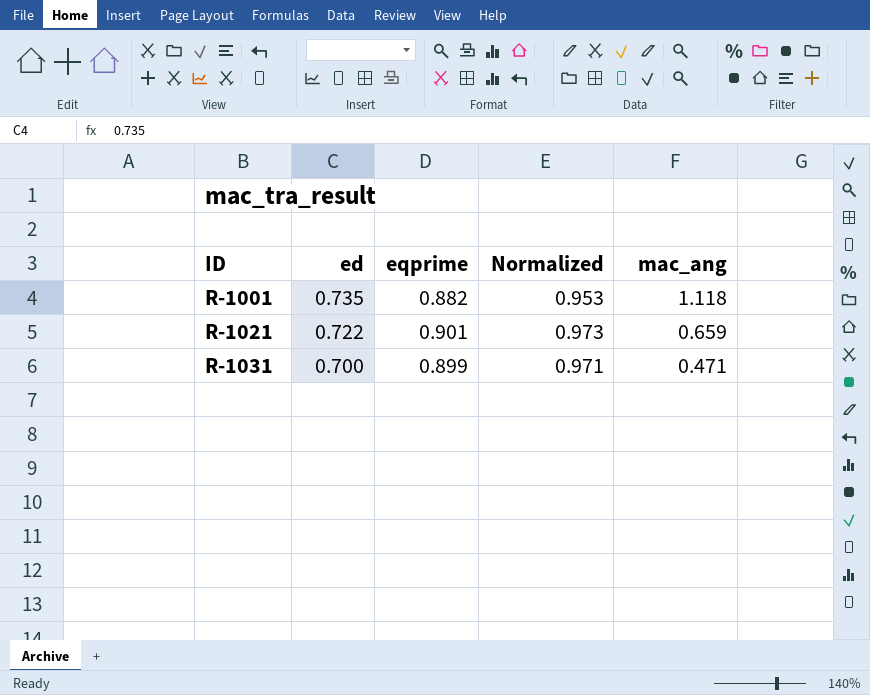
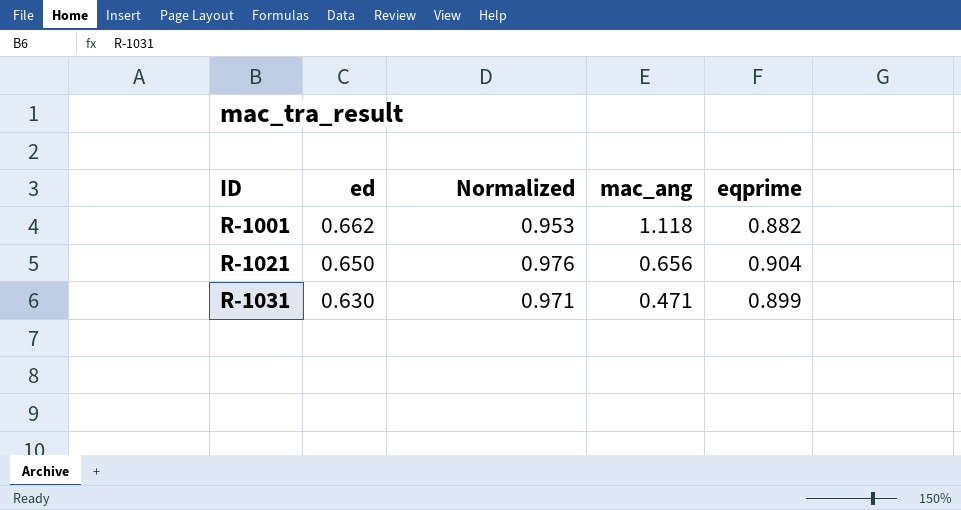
column eqprime | position: 3 -> 5
R-1001 | ed: 0.735 -> 0.662
R-1021 | ed: 0.722 -> 0.650
R-1021 | Normalized: 0.973 -> 0.976
R-1021 | mac_ang: 0.659 -> 0.656
R-1021 | eqprime: 0.901 -> 0.904
R-1031 | ed: 0.700 -> 0.630

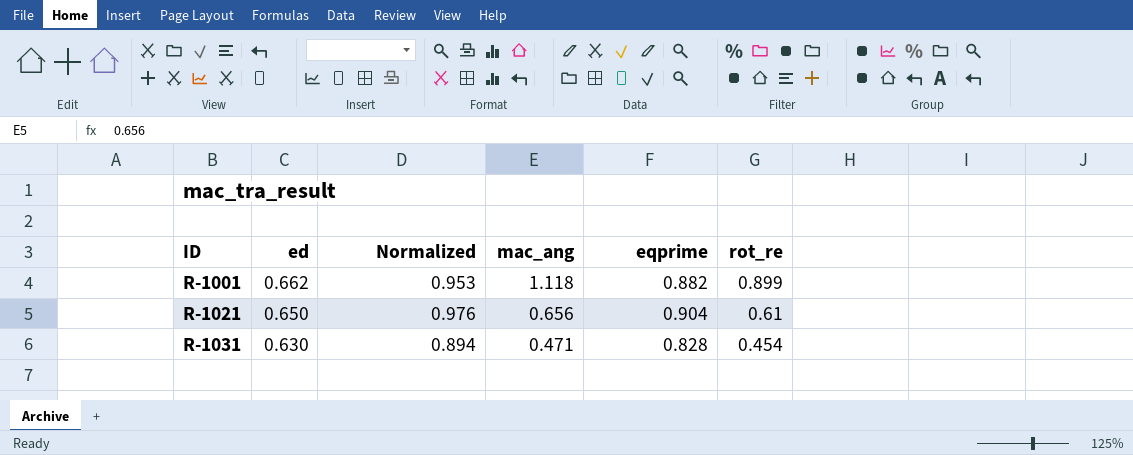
column rot_re | position: none -> 6
R-1031 | Normalized: 0.971 -> 0.894
R-1031 | eqprime: 0.899 -> 0.828

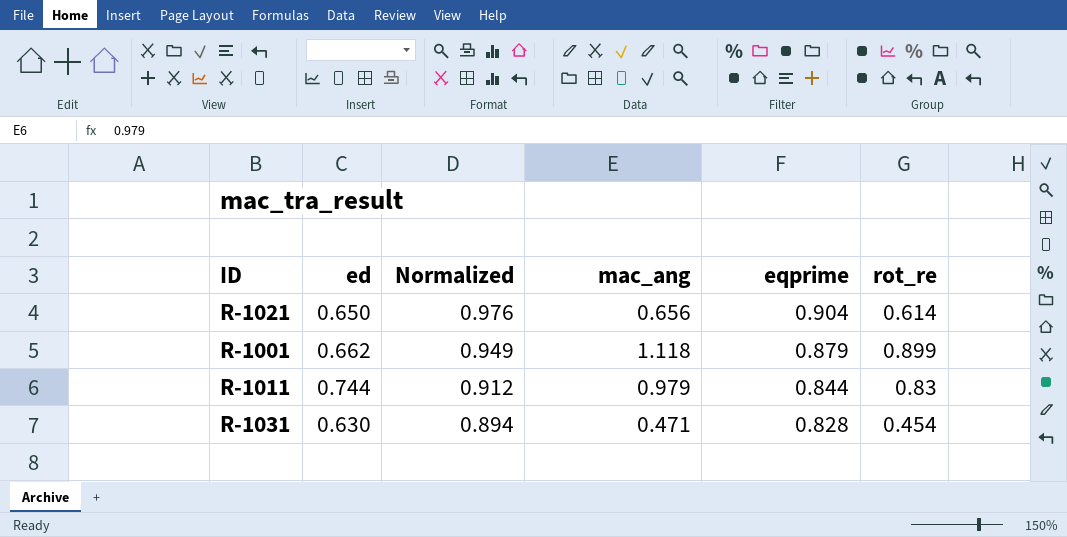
row order: ID ascending -> Normalized descending
R-1021 | rot_re: 0.61 -> 0.614
R-1001 | Normalized: 0.953 -> 0.949
R-1001 | eqprime: 0.882 -> 0.879
row R-1011: none -> 0.744 | 0.912 | 0.979 | 0.844 | 0.83

